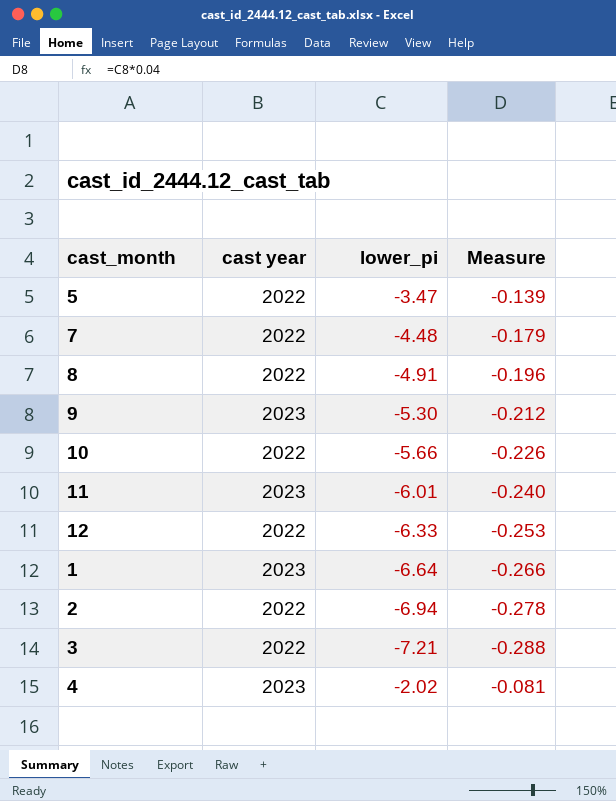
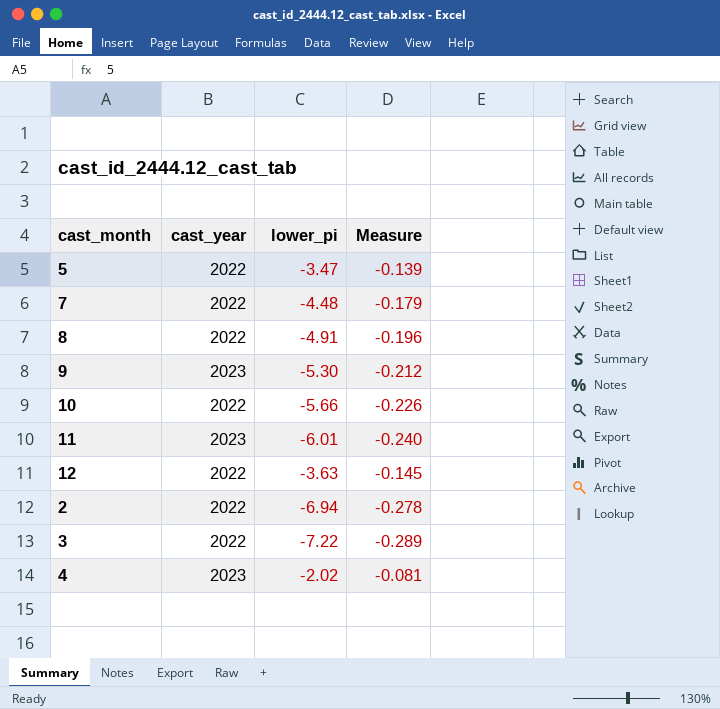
column name: cast year -> cast_year
row 1: 2023 | -6.64 | -0.266 -> none
12 | lower_pi: -6.33 -> -3.63
12 | Measure: -0.253 -> -0.145
3 | lower_pi: -7.21 -> -7.22
3 | Measure: -0.288 -> -0.289

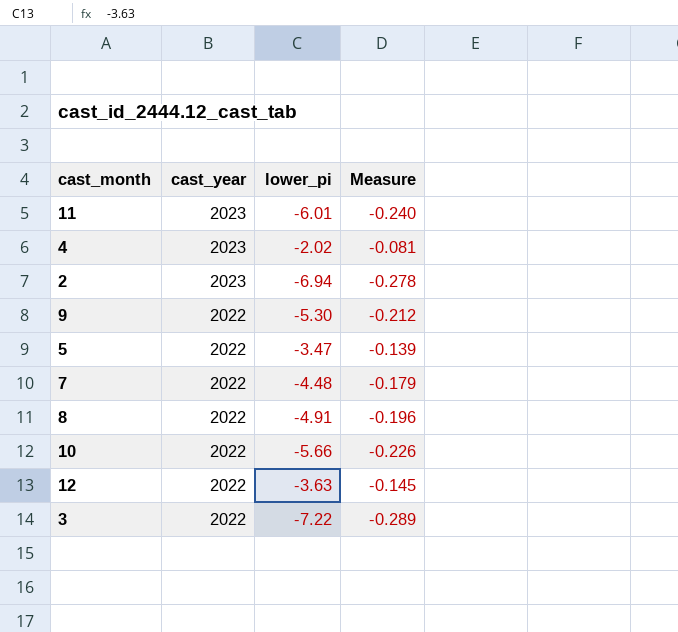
row order: none -> cast_year descending
2 | cast_year: 2022 -> 2023
9 | cast_year: 2023 -> 2022

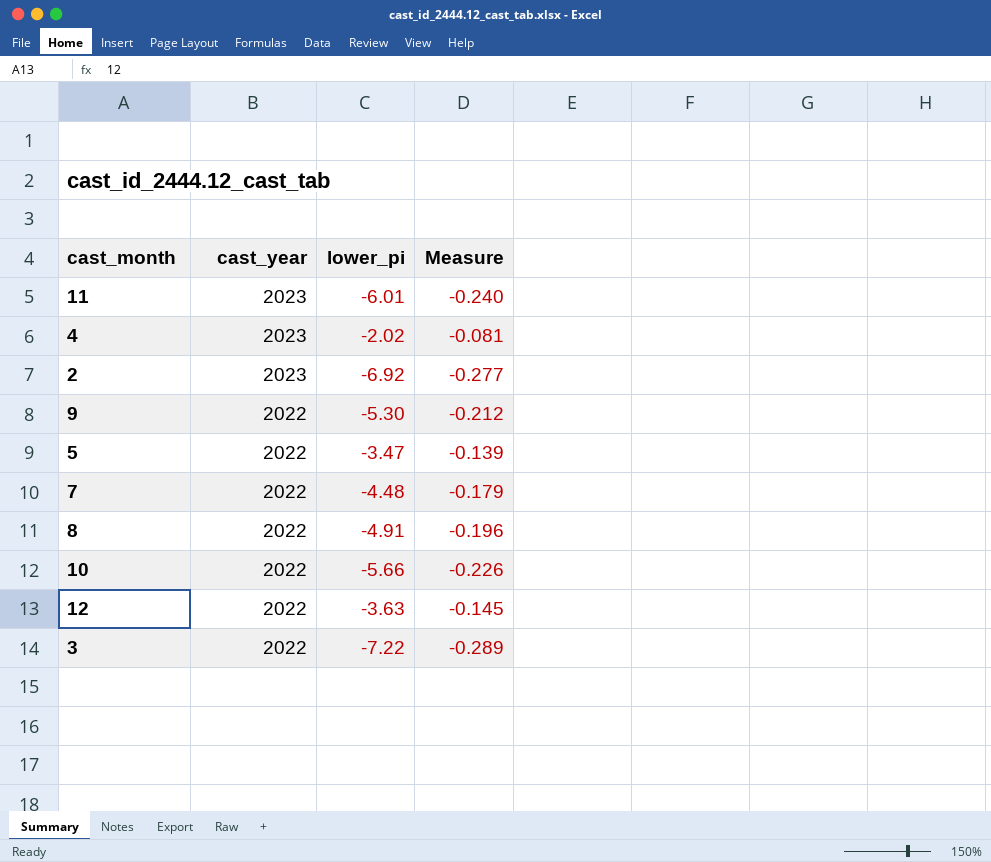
2 | lower_pi: -6.94 -> -6.92
2 | Measure: -0.278 -> -0.277

